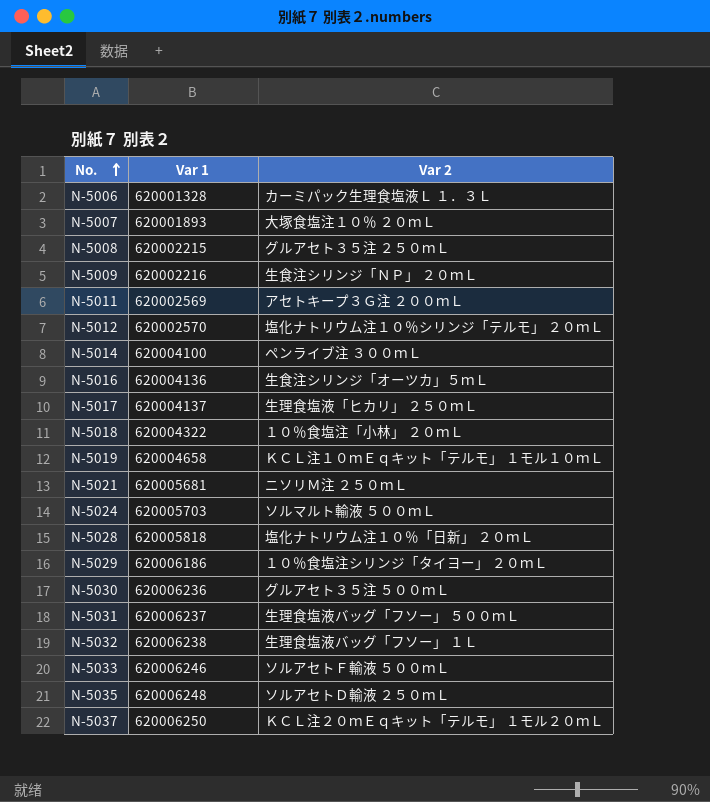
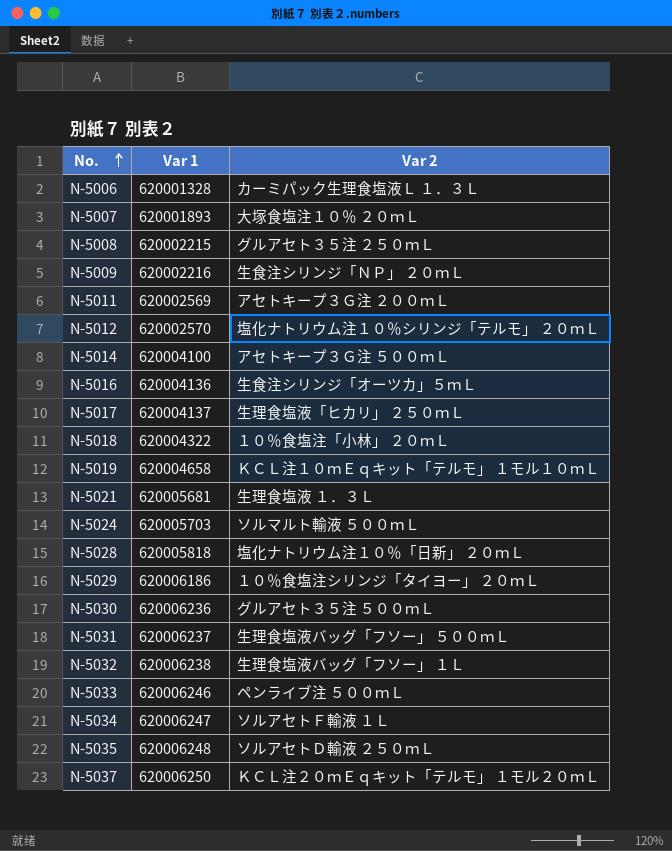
N-5014 | Var 2: ペンライブ注 ３００ｍＬ -> アセトキープ３Ｇ注 ５００ｍＬ
N-5021 | Var 2: ニソリＭ注 ２５０ｍＬ -> 生理食塩液 １．３Ｌ
N-5033 | Var 2: ソルアセトＦ輸液 ５００ｍＬ -> ペンライブ注 ５００ｍＬ
row N-5034: none -> 620006247 | ソルアセトＦ輸液 １Ｌ

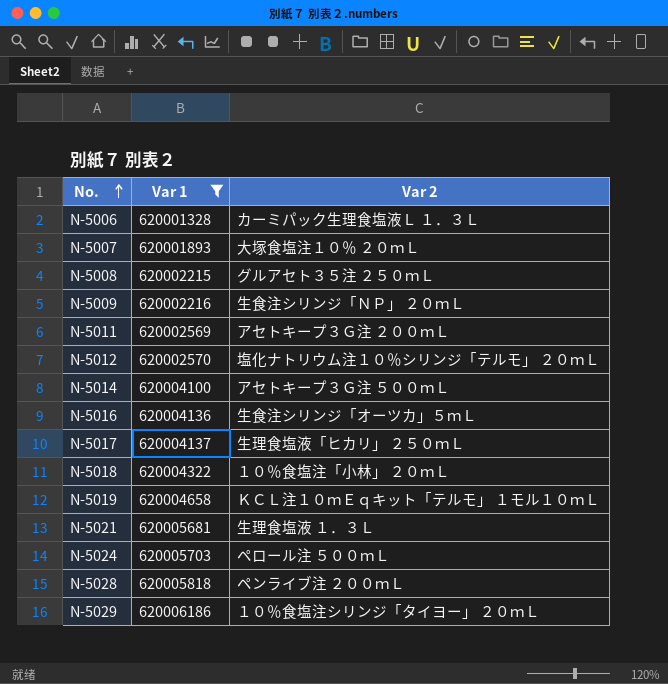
filter: none -> Var 1 <= 620006186
N-5024 | Var 2: ソルマルト輸液 ５００ｍＬ -> ペロール注 ５００ｍＬ
N-5028 | Var 2: 塩化ナトリウム注１０％「日新」 ２０ｍＬ -> ペンライブ注 ２００ｍＬ

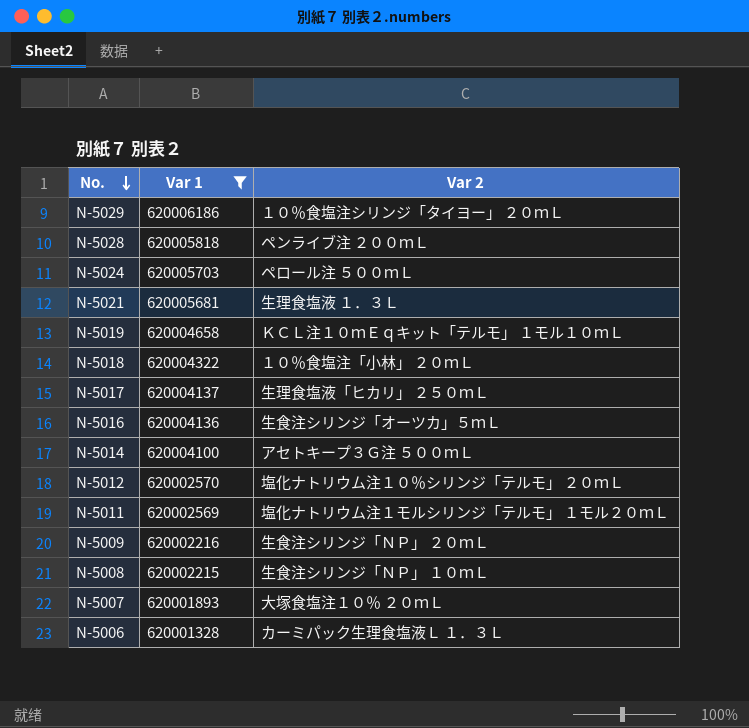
row order: No. ascending -> No. descending
N-5011 | Var 2: アセトキープ３Ｇ注 ２００ｍＬ -> 塩化ナトリウム注１モルシリンジ「テルモ」 １モル２０ｍＬ
N-5008 | Var 2: グルアセト３５注 ２５０ｍＬ -> 生食注シリンジ「ＮＰ」 １０ｍＬ

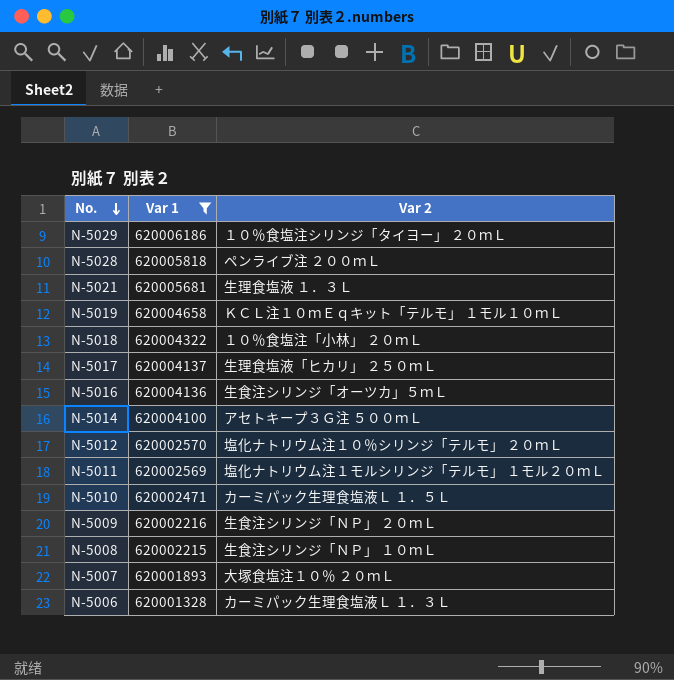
row N-5024: 620005703 | ペロール注 ５００ｍＬ -> none
row N-5010: none -> 620002471 | カーミパック生理食塩液Ｌ １．５Ｌ

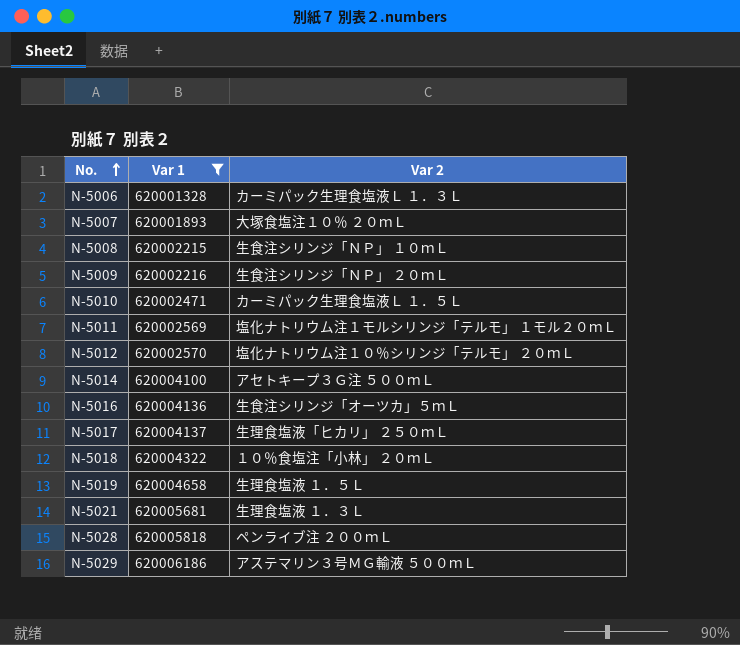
row order: No. descending -> No. ascending
N-5019 | Var 2: ＫＣＬ注１０ｍＥｑキット「テルモ」 １モル１０ｍＬ -> 生理食塩液 １．５Ｌ
N-5029 | Var 2: １０％食塩注シリンジ「タイヨー」 ２０ｍＬ -> アステマリン３号ＭＧ輸液 ５００ｍＬ

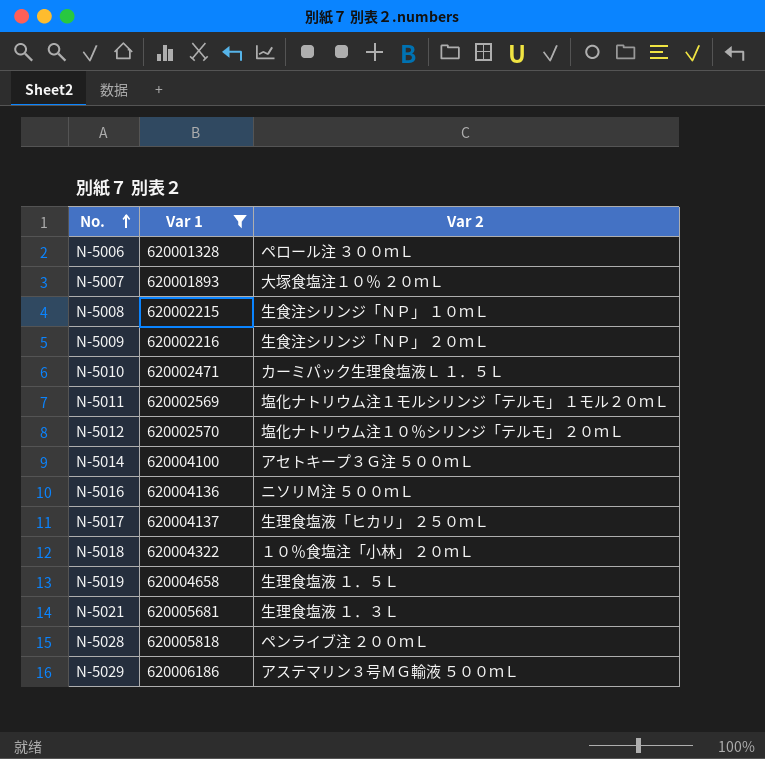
N-5006 | Var 2: カーミパック生理食塩液Ｌ １．３Ｌ -> ペロール注 ３００ｍＬ
N-5016 | Var 2: 生食注シリンジ「オーツカ」５ｍＬ -> ニソリＭ注 ５００ｍＬ

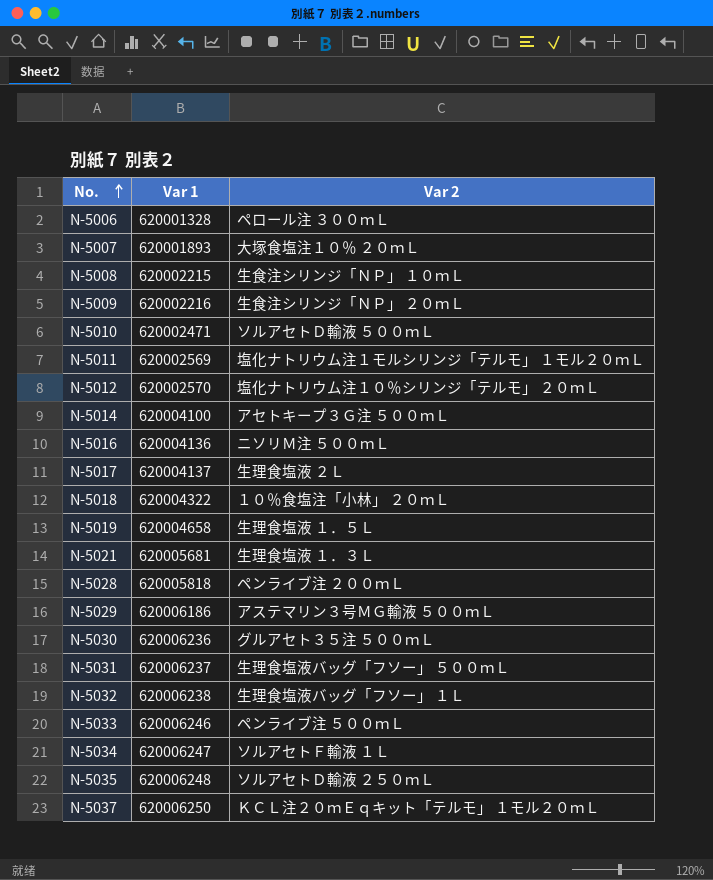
filter: Var 1 <= 620006186 -> none
N-5010 | Var 2: カーミパック生理食塩液Ｌ １．５Ｌ -> ソルアセトＤ輸液 ５００ｍＬ
N-5017 | Var 2: 生理食塩液「ヒカリ」 ２５０ｍＬ -> 生理食塩液 ２Ｌ

